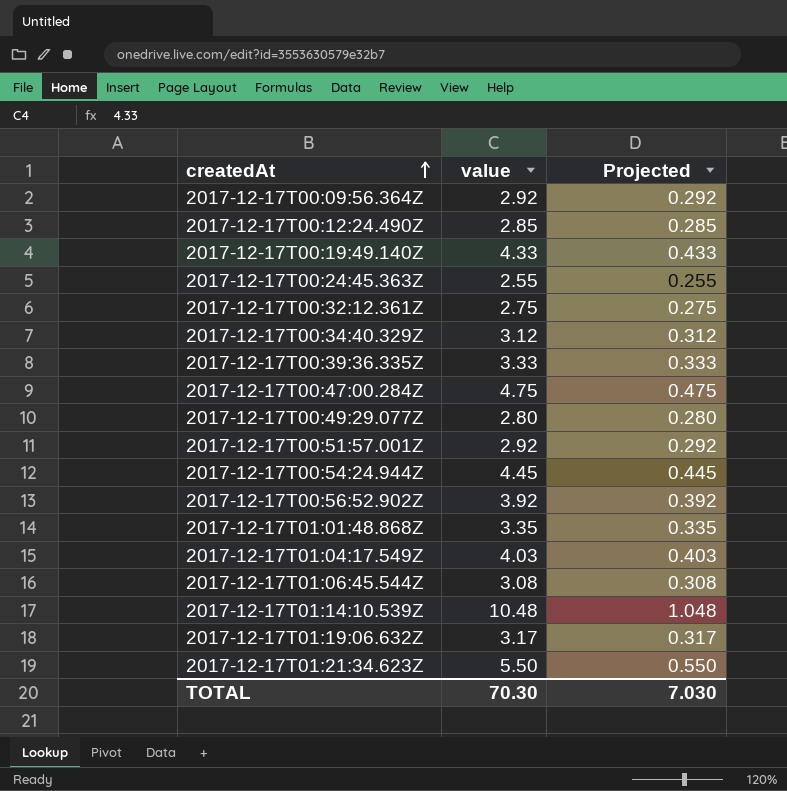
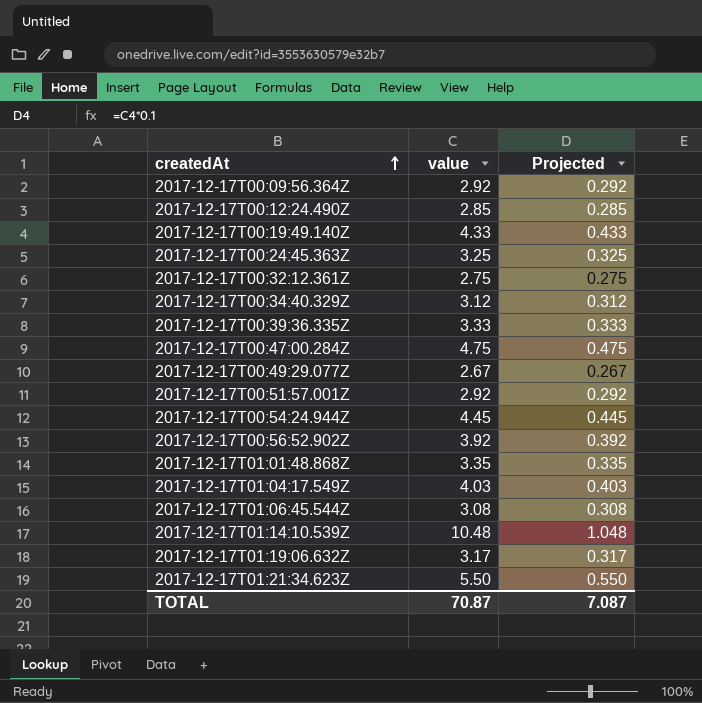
2017-12-17T00:24:45.363Z | value: 2.55 -> 3.25
2017-12-17T00:24:45.363Z | Projected: 0.255 -> 0.325
2017-12-17T00:49:29.077Z | value: 2.80 -> 2.67
2017-12-17T00:49:29.077Z | Projected: 0.280 -> 0.267
TOTAL | value: 70.30 -> 70.87
TOTAL | Projected: 7.030 -> 7.087

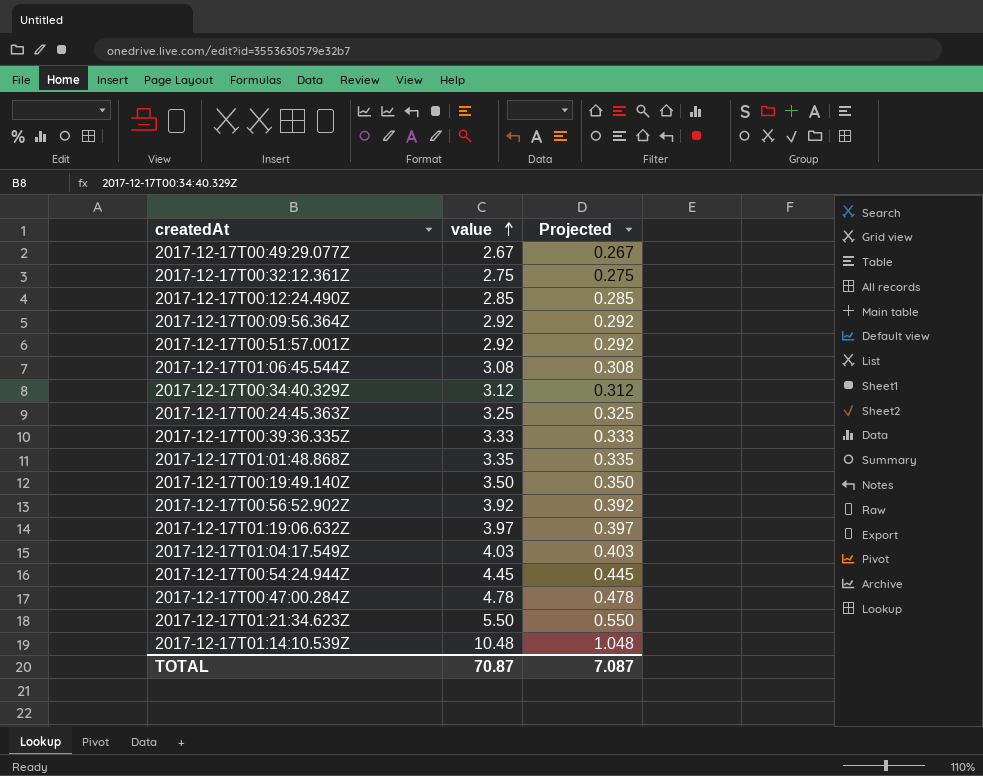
row order: createdAt ascending -> value ascending
2017-12-17T00:19:49.140Z | value: 4.33 -> 3.50
2017-12-17T00:19:49.140Z | Projected: 0.433 -> 0.350
2017-12-17T01:19:06.632Z | value: 3.17 -> 3.97
2017-12-17T01:19:06.632Z | Projected: 0.317 -> 0.397
2017-12-17T00:47:00.284Z | value: 4.75 -> 4.78
2017-12-17T00:47:00.284Z | Projected: 0.475 -> 0.478

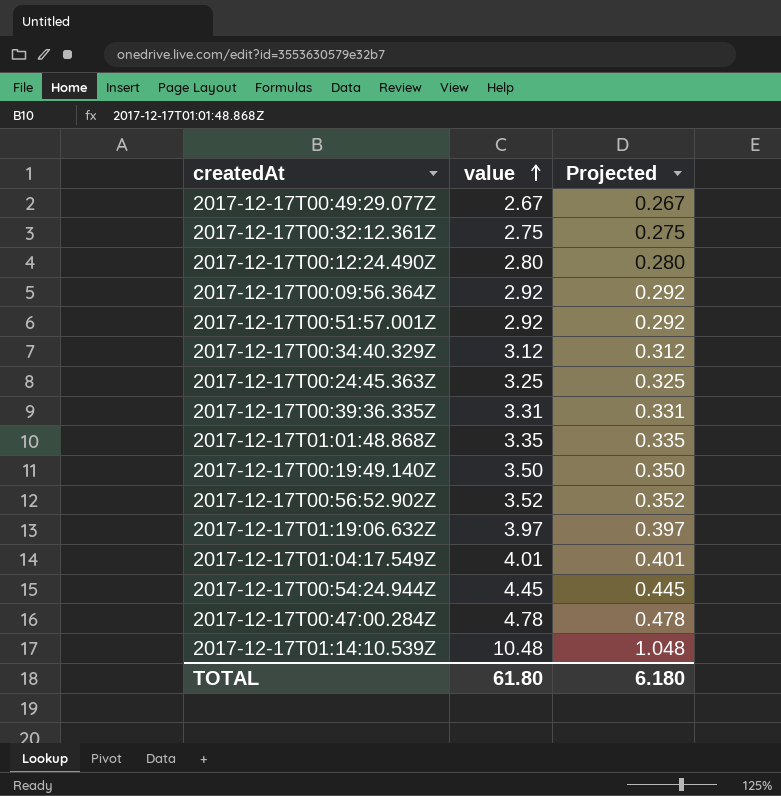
row 2017-12-17T01:06:45.544Z: 3.08 | 0.308 -> none
row 2017-12-17T01:21:34.623Z: 5.50 | 0.550 -> none
2017-12-17T00:12:24.490Z | value: 2.85 -> 2.80
2017-12-17T00:12:24.490Z | Projected: 0.285 -> 0.280
2017-12-17T00:39:36.335Z | value: 3.33 -> 3.31
2017-12-17T00:39:36.335Z | Projected: 0.333 -> 0.331
2017-12-17T00:56:52.902Z | value: 3.92 -> 3.52
2017-12-17T00:56:52.902Z | Projected: 0.392 -> 0.352
2017-12-17T01:04:17.549Z | value: 4.03 -> 4.01
2017-12-17T01:04:17.549Z | Projected: 0.403 -> 0.401
TOTAL | value: 70.87 -> 61.80
TOTAL | Projected: 7.087 -> 6.180

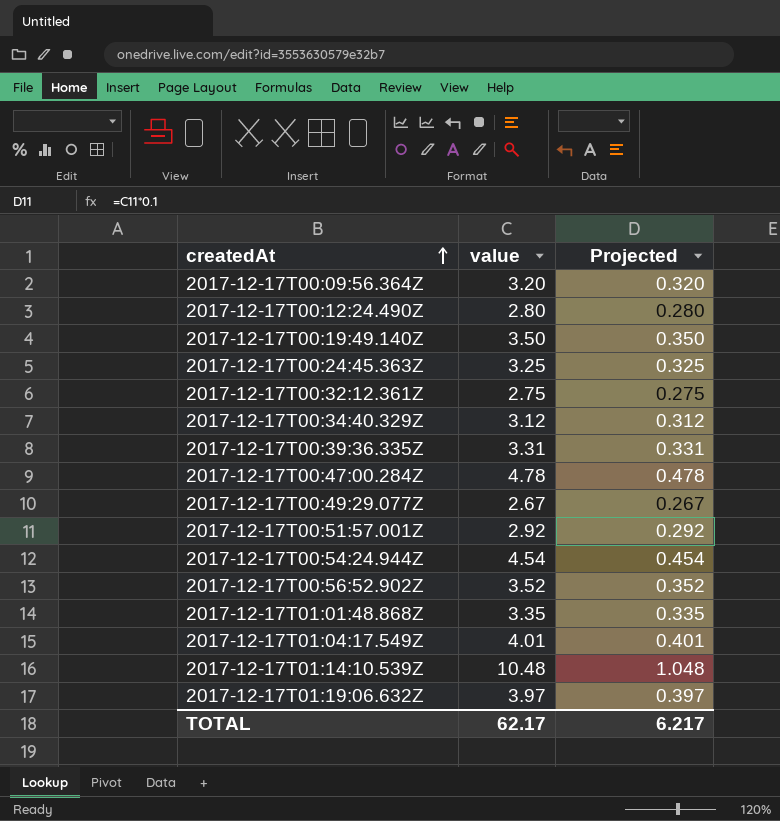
row order: value ascending -> createdAt ascending
2017-12-17T00:09:56.364Z | value: 2.92 -> 3.20
2017-12-17T00:09:56.364Z | Projected: 0.292 -> 0.320
2017-12-17T00:54:24.944Z | value: 4.45 -> 4.54
2017-12-17T00:54:24.944Z | Projected: 0.445 -> 0.454
TOTAL | value: 61.80 -> 62.17
TOTAL | Projected: 6.180 -> 6.217

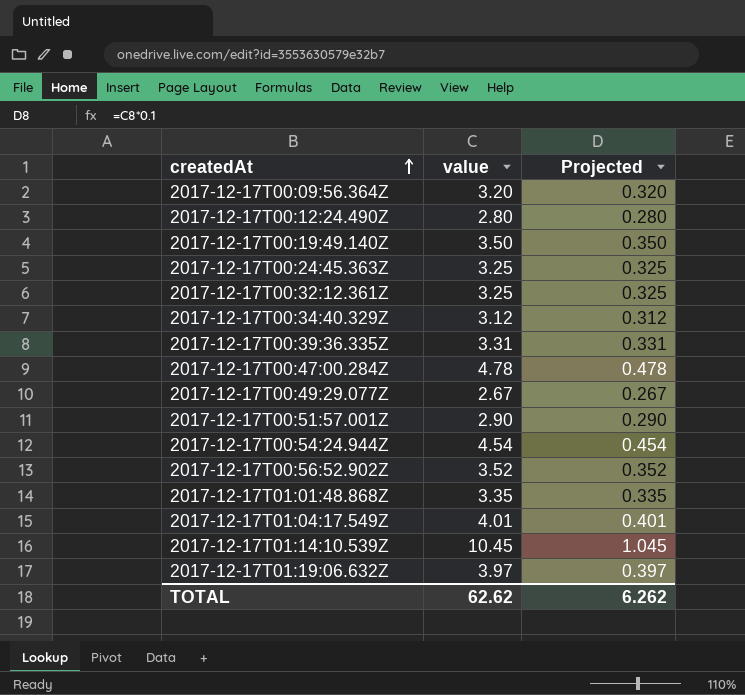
2017-12-17T00:32:12.361Z | value: 2.75 -> 3.25
2017-12-17T00:32:12.361Z | Projected: 0.275 -> 0.325
2017-12-17T00:51:57.001Z | value: 2.92 -> 2.90
2017-12-17T00:51:57.001Z | Projected: 0.292 -> 0.290
2017-12-17T01:14:10.539Z | value: 10.48 -> 10.45
2017-12-17T01:14:10.539Z | Projected: 1.048 -> 1.045
TOTAL | value: 62.17 -> 62.62
TOTAL | Projected: 6.217 -> 6.262

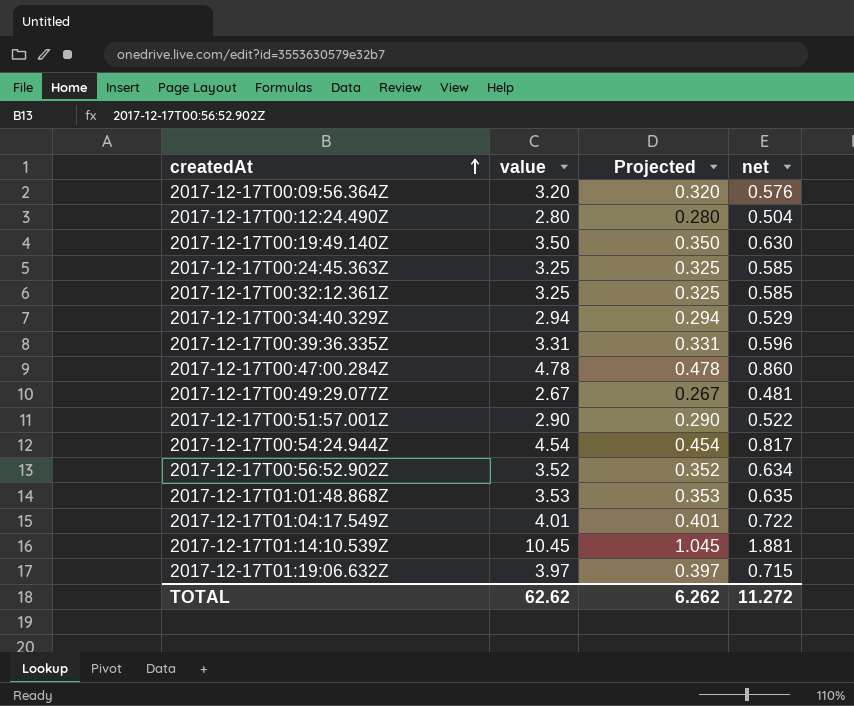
column net | formula: none -> [value] * 0.18
2017-12-17T00:34:40.329Z | value: 3.12 -> 2.94
2017-12-17T00:34:40.329Z | Projected: 0.312 -> 0.294
2017-12-17T01:01:48.868Z | value: 3.35 -> 3.53
2017-12-17T01:01:48.868Z | Projected: 0.335 -> 0.353

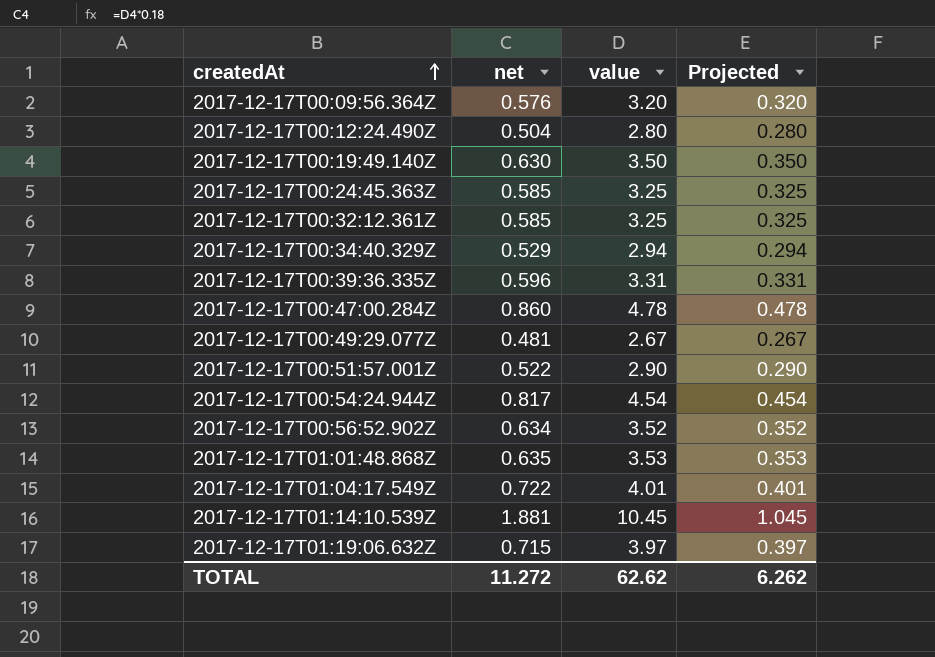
column net | position: 4 -> 2

